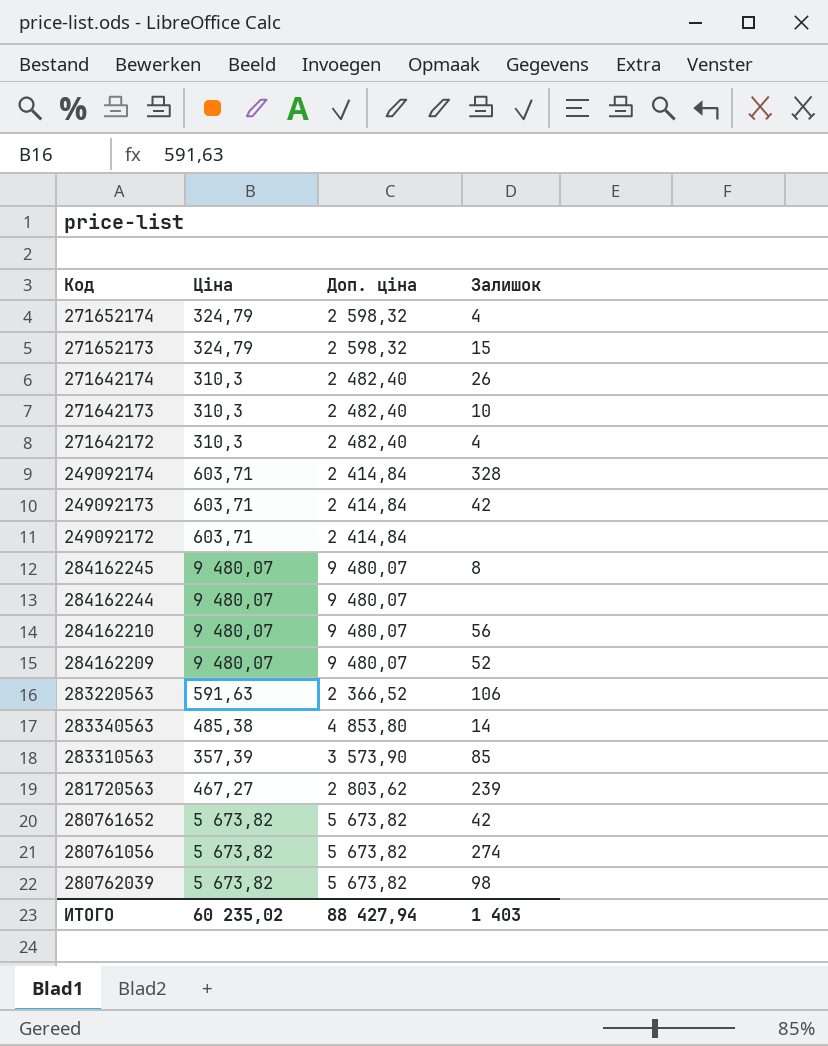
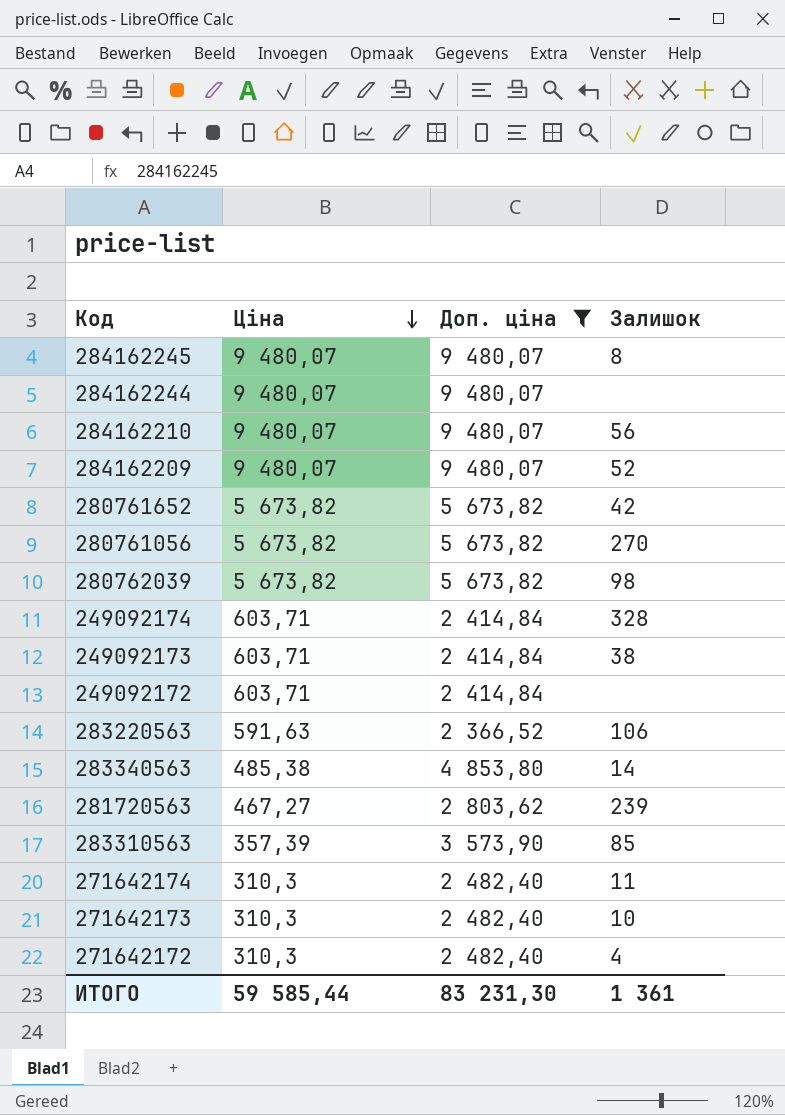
filter: none -> Доп. ціна != 2 598,32
row order: none -> Ціна descending
280761056 | Залишок: 274 -> 270
249092173 | Залишок: 42 -> 38
271642174 | Залишок: 26 -> 11
ИТОГО | Ціна: 60 235,02 -> 59 585,44
ИТОГО | Доп. ціна: 88 427,94 -> 83 231,30
ИТОГО | Залишок: 1 403 -> 1 361

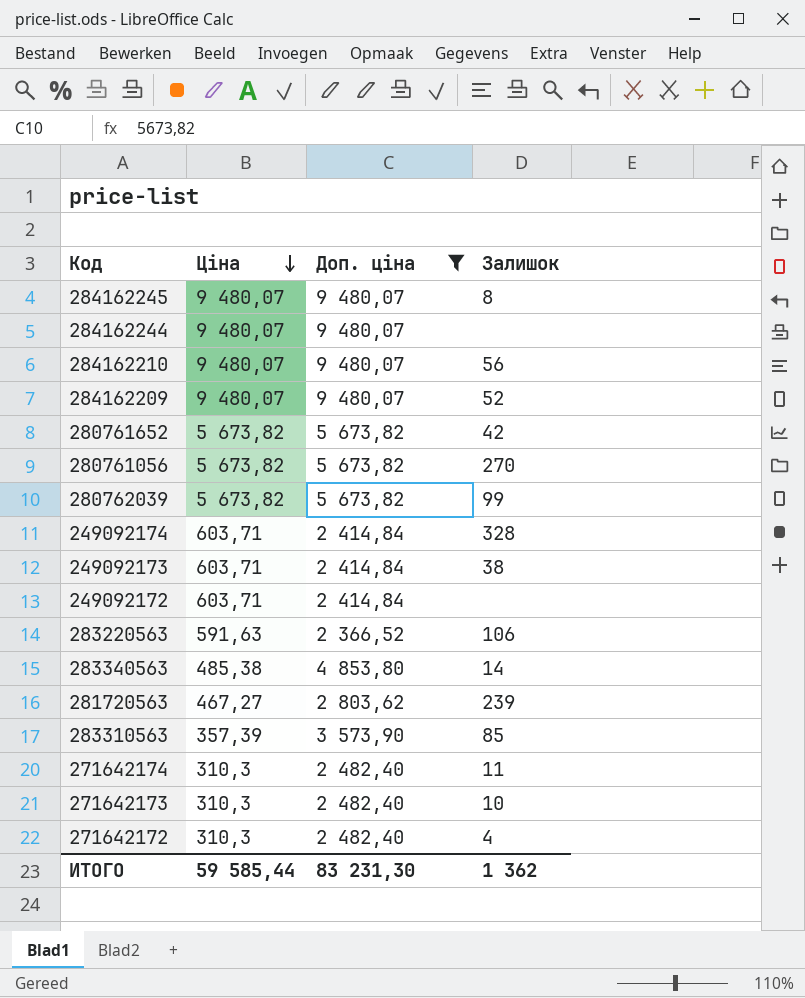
280762039 | Залишок: 98 -> 99
ИТОГО | Залишок: 1 361 -> 1 362

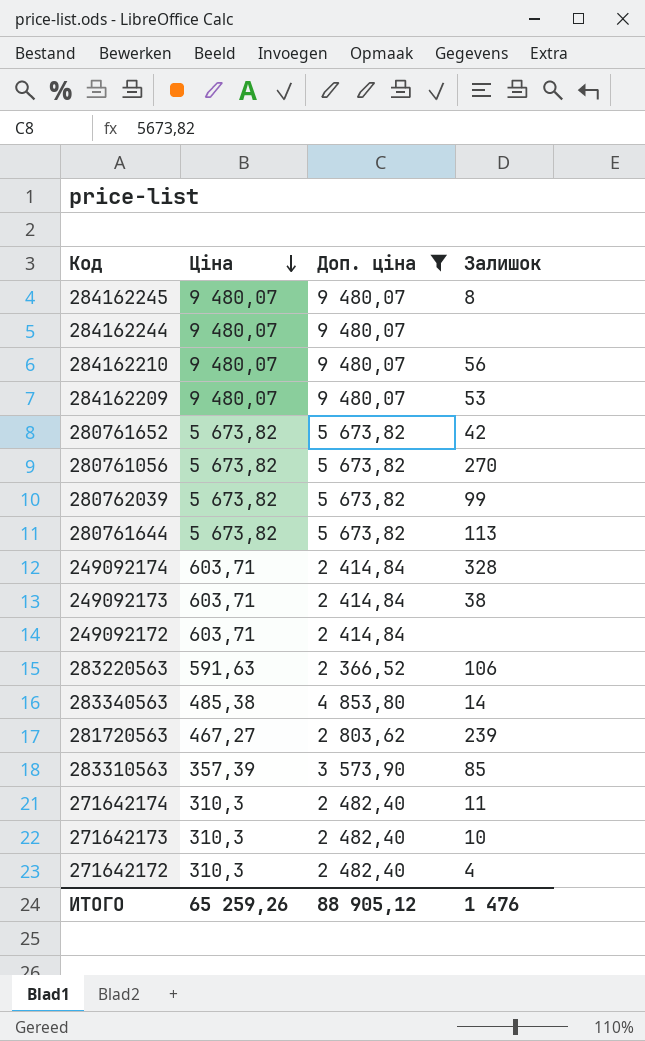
284162209 | Залишок: 52 -> 53
row 280761644: none -> 5 673,82 | 5 673,82 | 113
ИТОГО | Ціна: 59 585,44 -> 65 259,26
ИТОГО | Доп. ціна: 83 231,30 -> 88 905,12
ИТОГО | Залишок: 1 362 -> 1 476

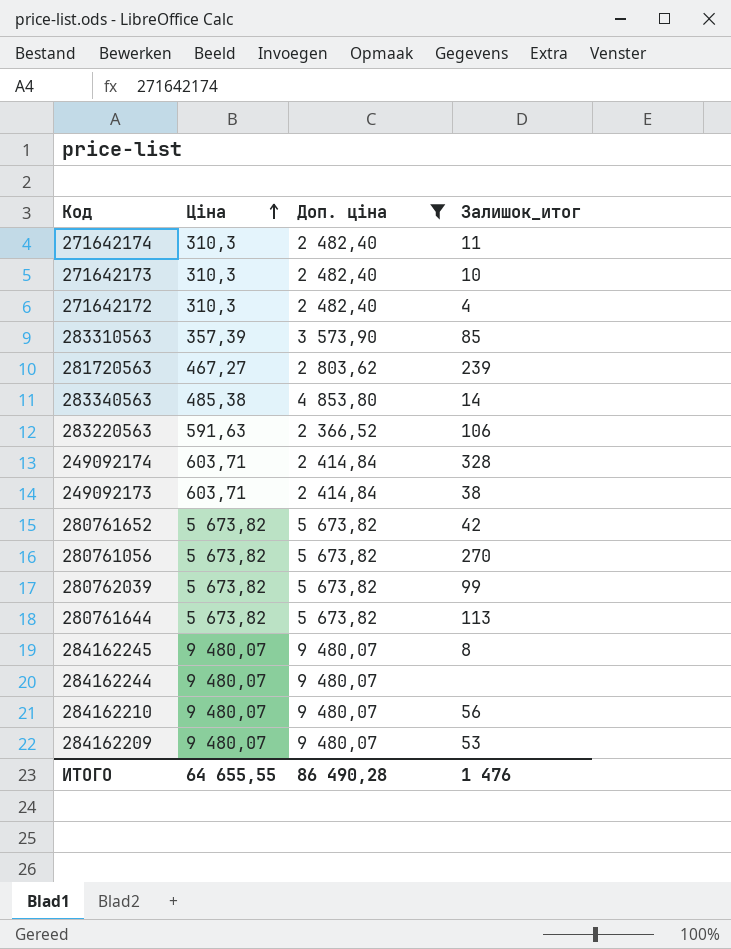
row order: Ціна descending -> Ціна ascending
column name: Залишок -> Залишок_итог
row 249092172: 603,71 | 2 414,84 | none -> none
ИТОГО | Ціна: 65 259,26 -> 64 655,55
ИТОГО | Доп. ціна: 88 905,12 -> 86 490,28

